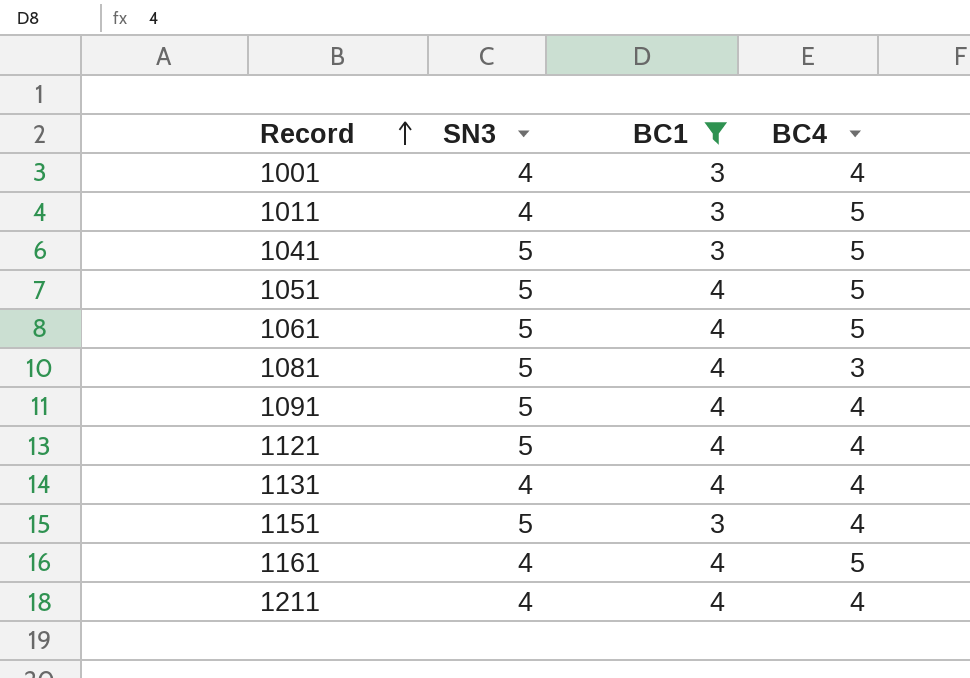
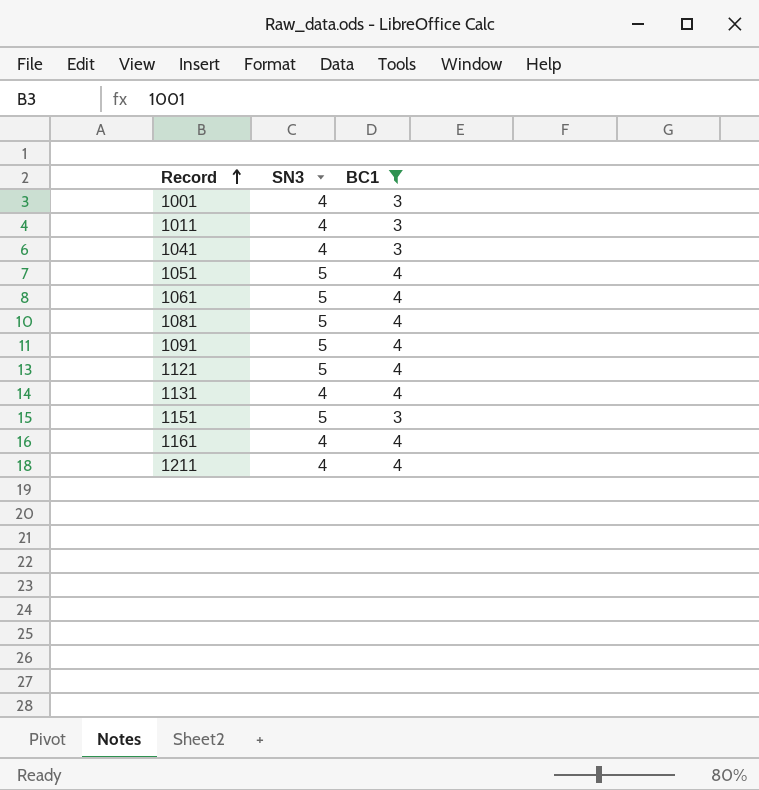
column BC4 | position: 4 -> none
1041 | SN3: 5 -> 4

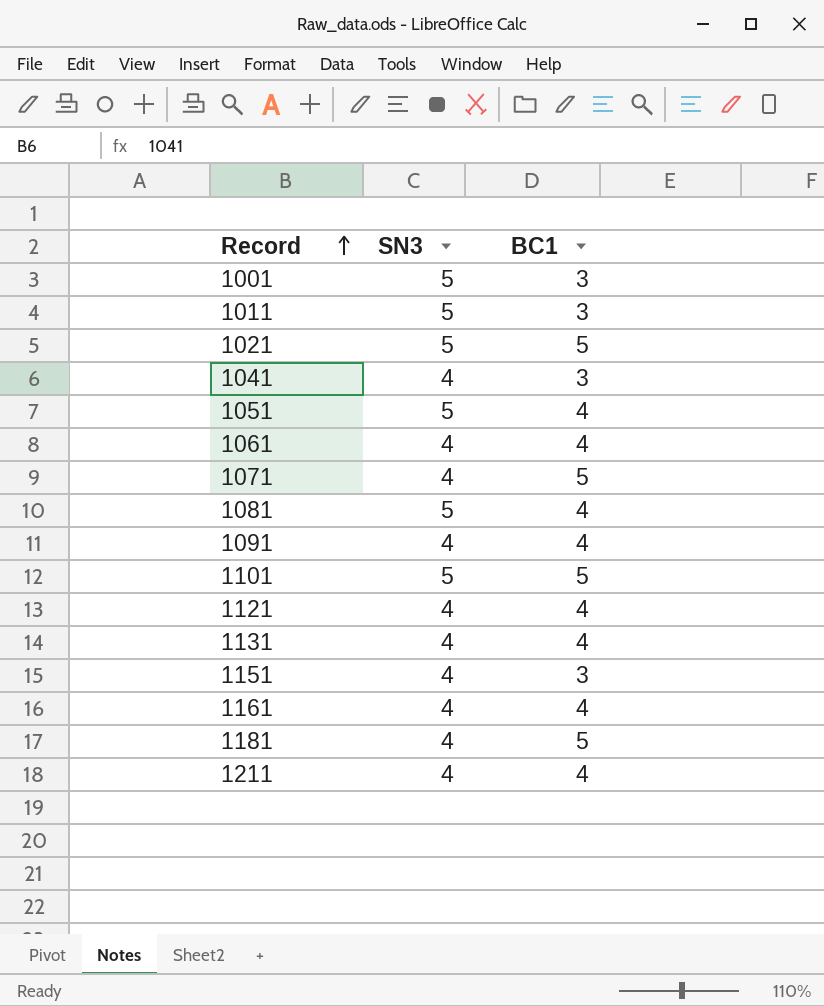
filter: BC1 != 5 -> none
1001 | SN3: 4 -> 5
1011 | SN3: 4 -> 5
1061 | SN3: 5 -> 4
1091 | SN3: 5 -> 4
1121 | SN3: 5 -> 4
1151 | SN3: 5 -> 4

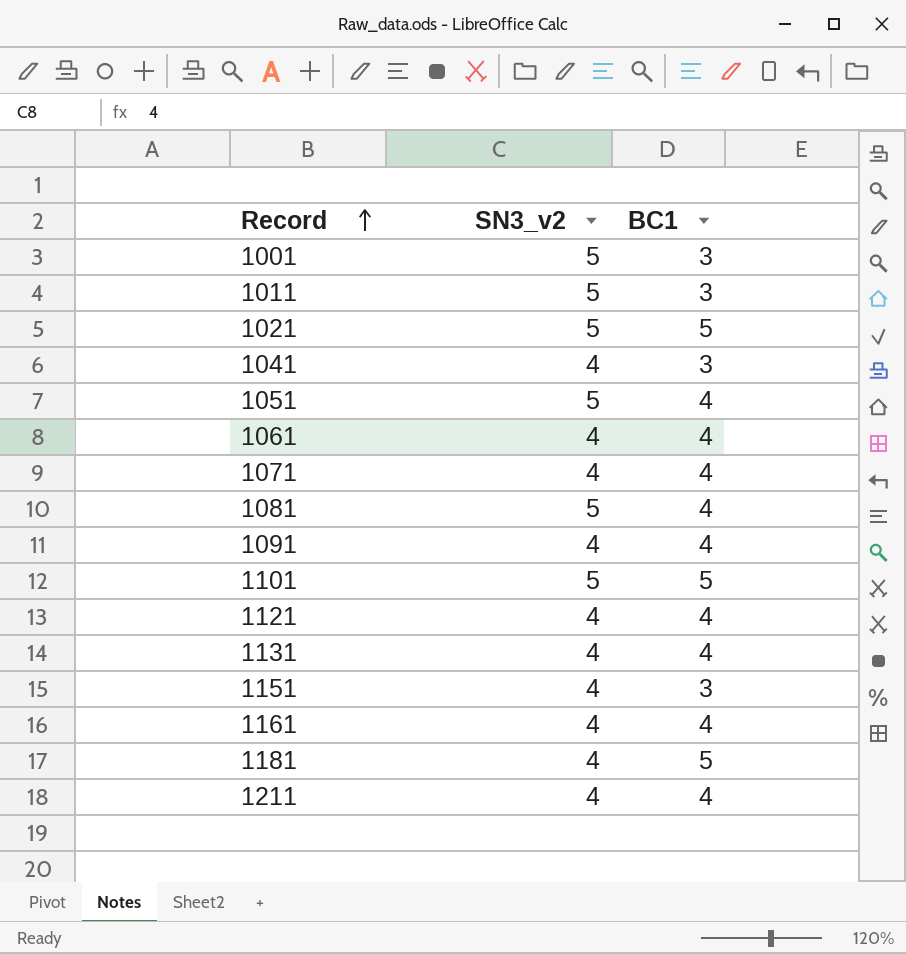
column name: SN3 -> SN3_v2
1071 | BC1: 5 -> 4

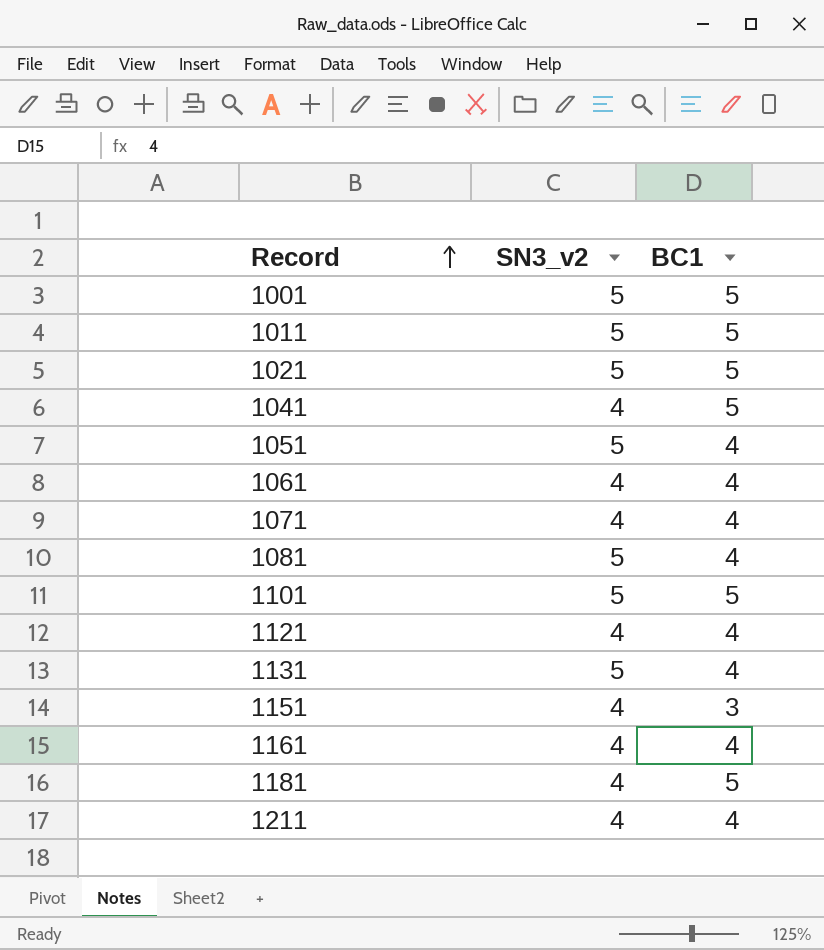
row 1091: 4 | 4 -> none
1001 | BC1: 3 -> 5
1011 | BC1: 3 -> 5
1041 | BC1: 3 -> 5
1131 | SN3_v2: 4 -> 5

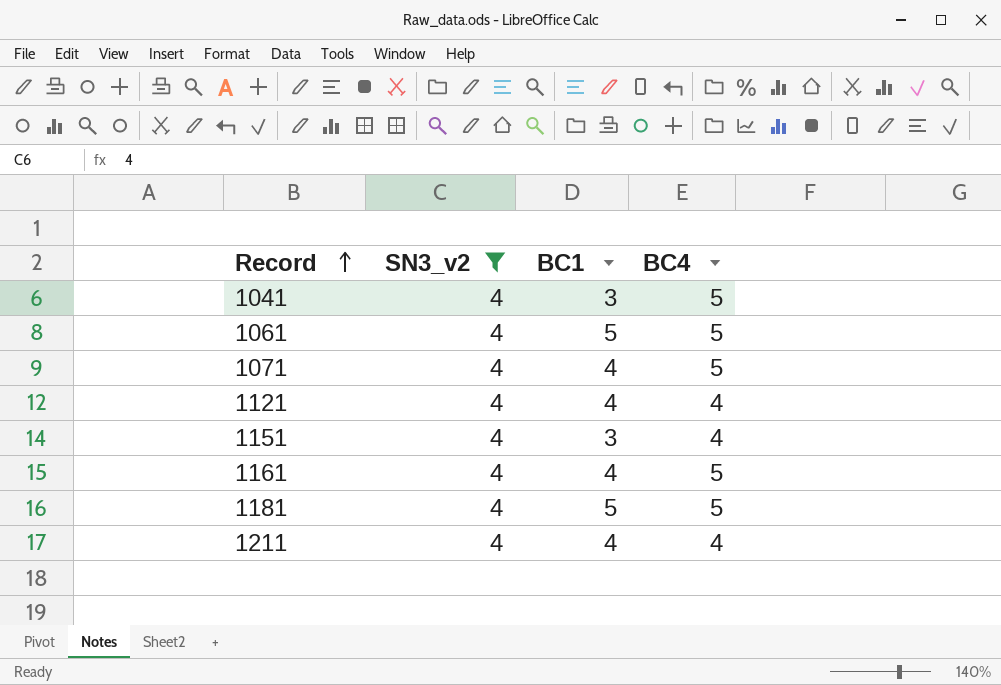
filter: none -> SN3_v2 = 4
column BC4 | position: none -> 4
1041 | BC1: 5 -> 3
1061 | BC1: 4 -> 5

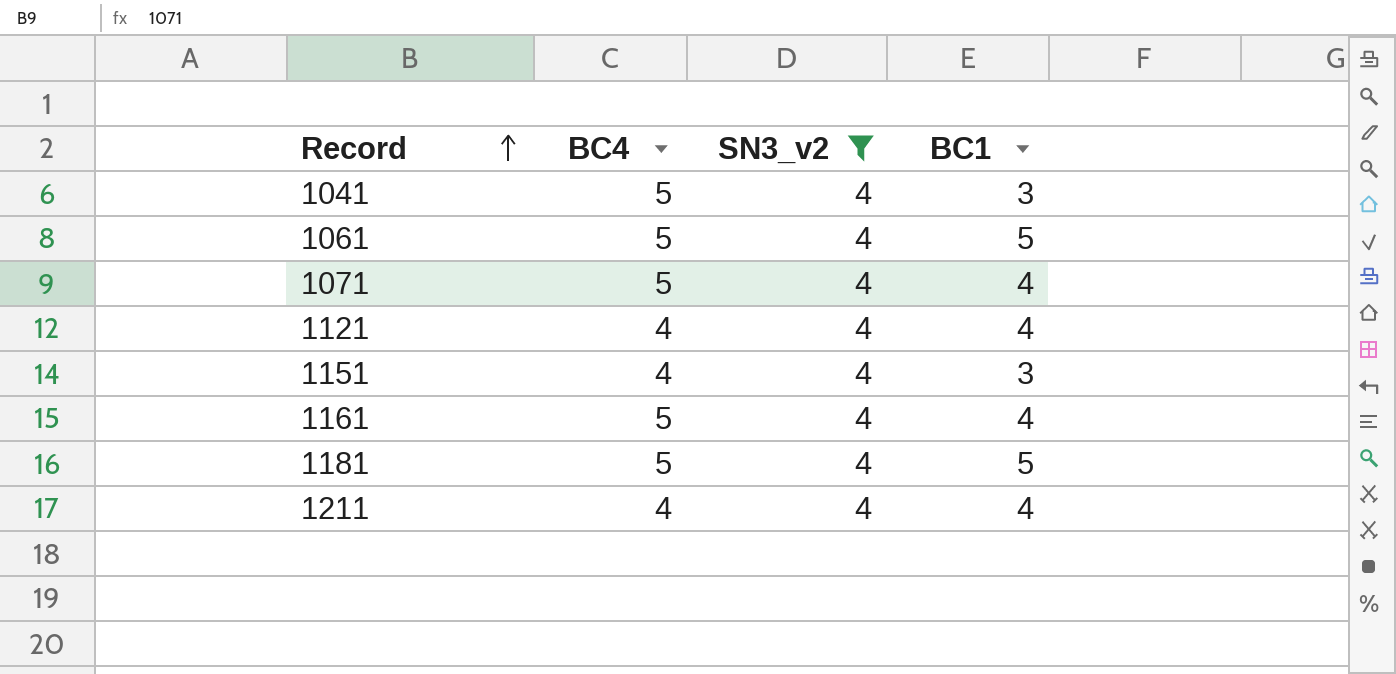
column BC4 | position: 4 -> 2

